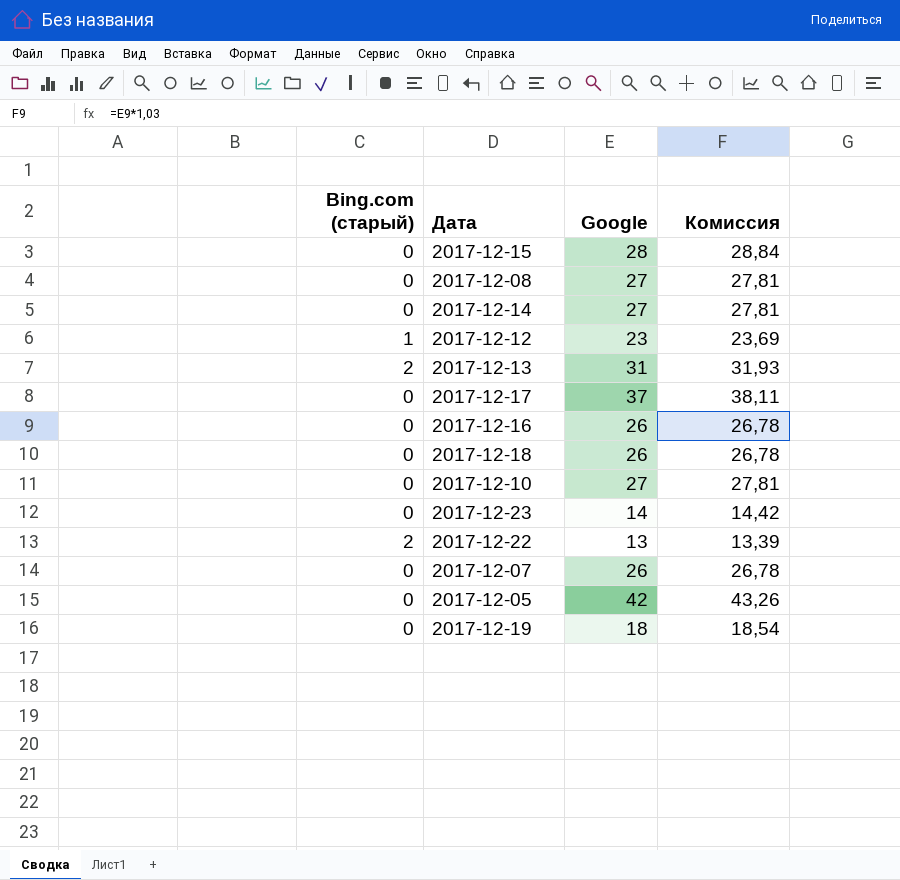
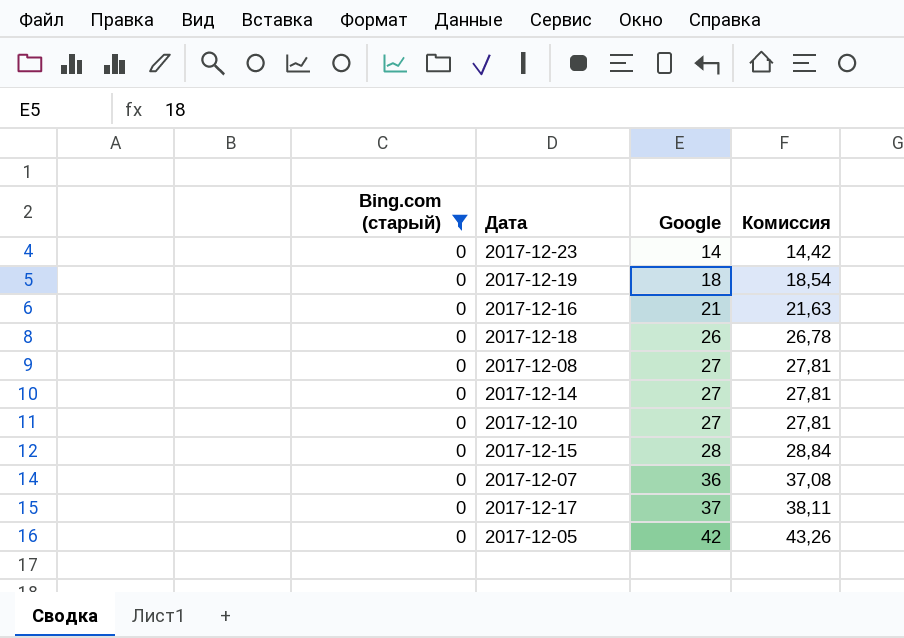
filter: none -> Bing.com (старый) = 0
row order: none -> Google ascending
2017-12-16 | Google: 26 -> 21
2017-12-16 | Комиссия: 26,78 -> 21,63
2017-12-07 | Google: 26 -> 36
2017-12-07 | Комиссия: 26,78 -> 37,08

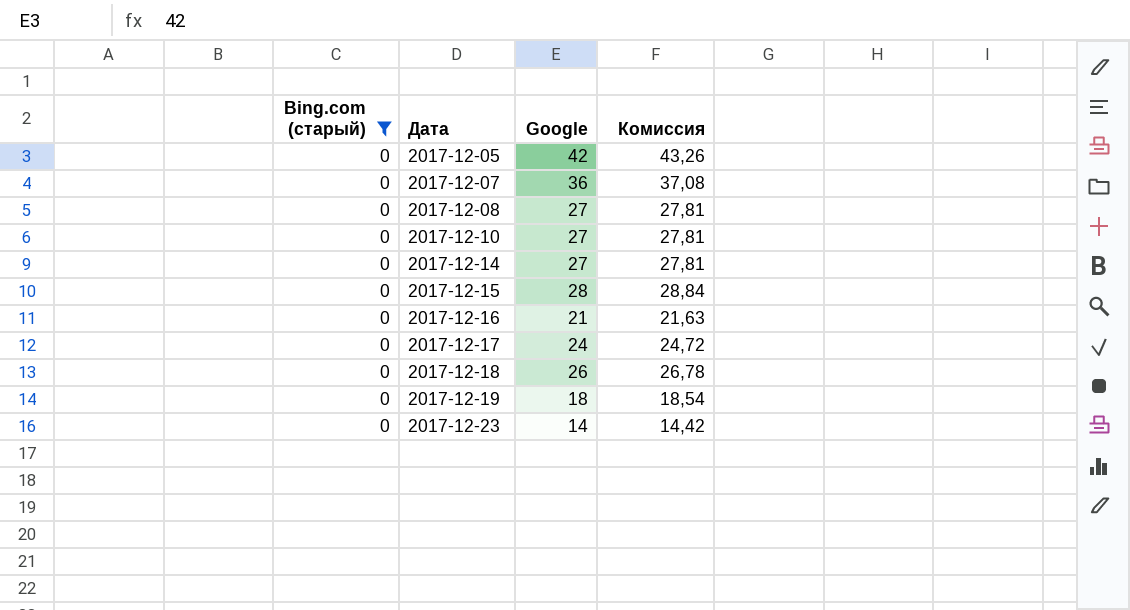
row order: Google ascending -> Дата ascending
2017-12-17 | Google: 37 -> 24
2017-12-17 | Комиссия: 38,11 -> 24,72

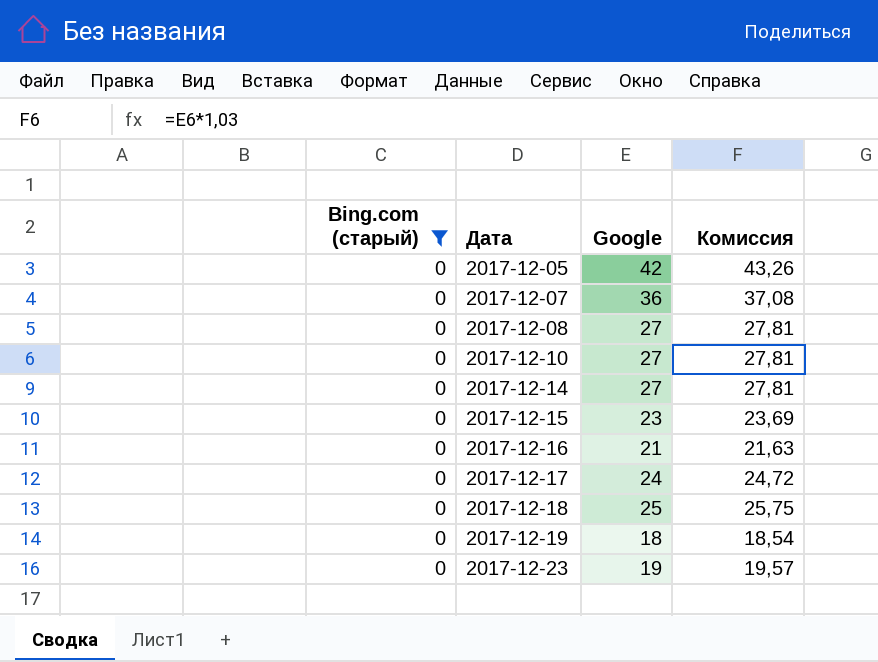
2017-12-15 | Google: 28 -> 23
2017-12-15 | Комиссия: 28,84 -> 23,69
2017-12-18 | Google: 26 -> 25
2017-12-18 | Комиссия: 26,78 -> 25,75
2017-12-23 | Google: 14 -> 19
2017-12-23 | Комиссия: 14,42 -> 19,57

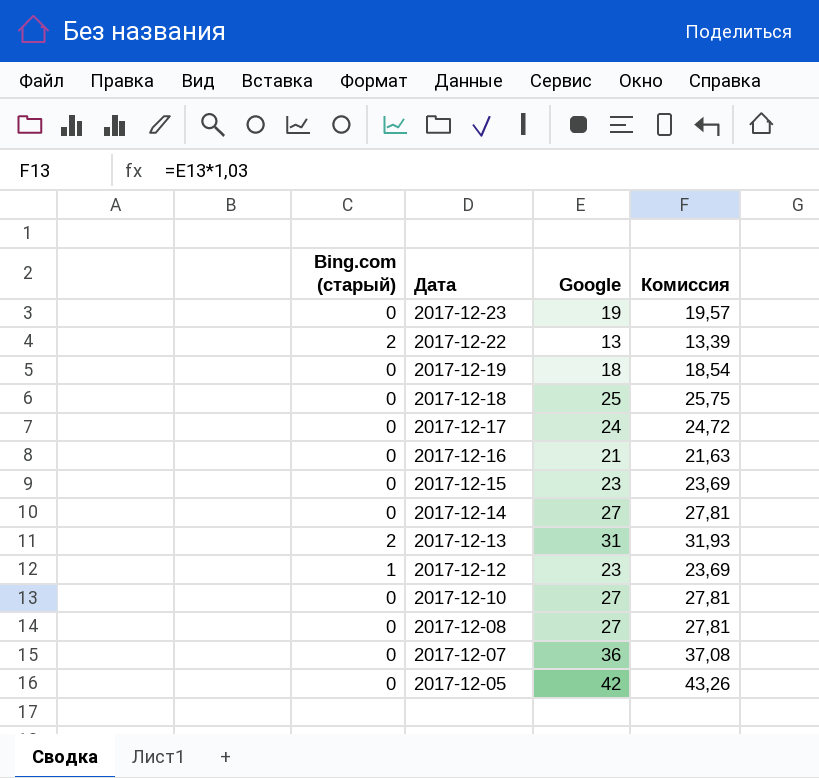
filter: Bing.com (старый) = 0 -> none
row order: Дата ascending -> Дата descending

